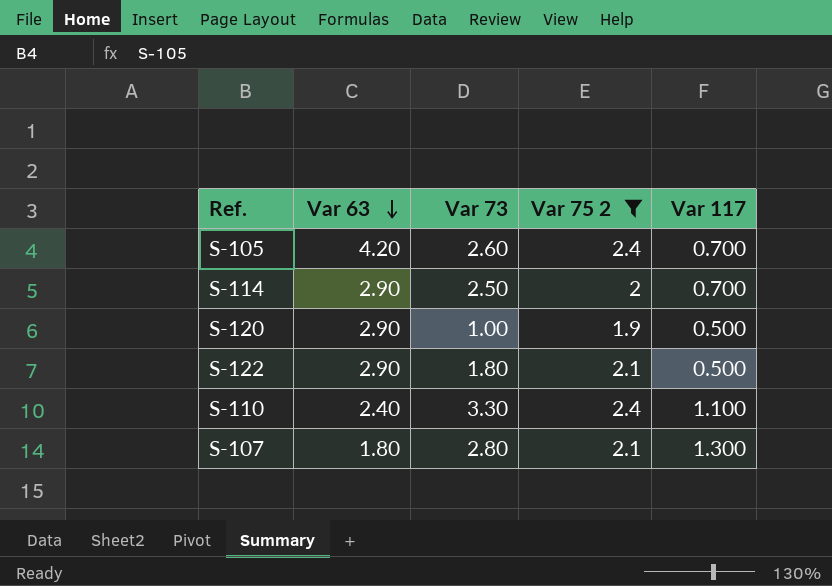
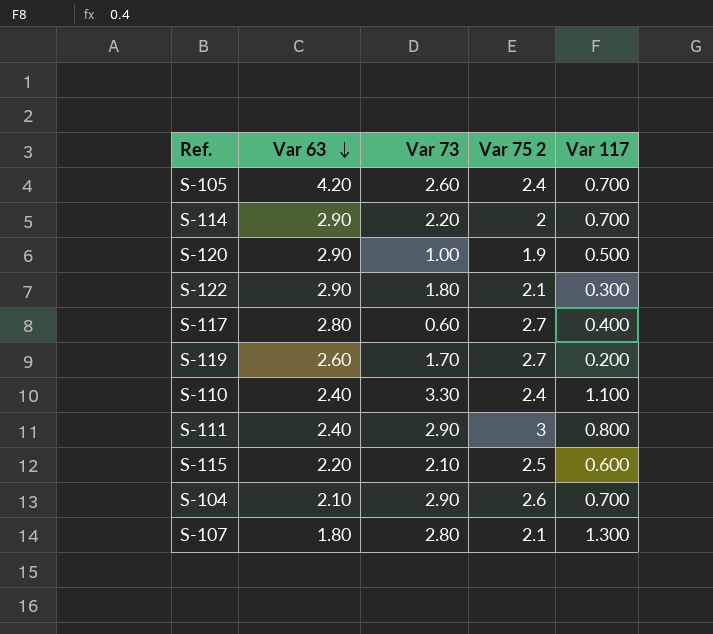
filter: Var 75 2 <= 2.4 -> none
S-114 | Var 73: 2.50 -> 2.20
S-122 | Var 117: 0.500 -> 0.300

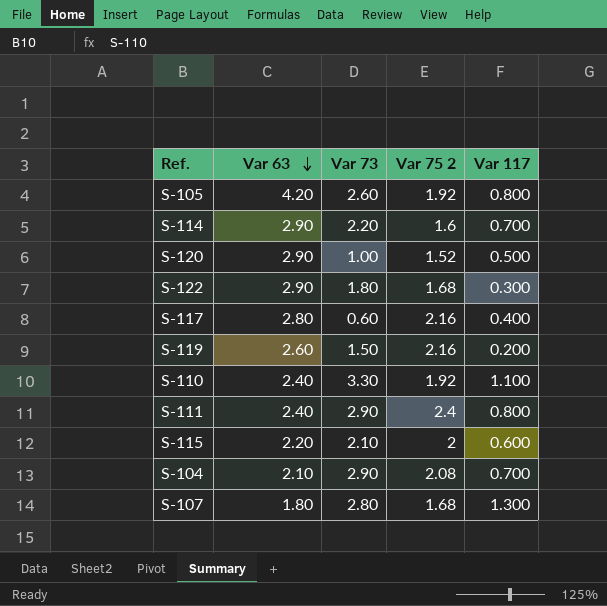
S-105 | Var 75 2: 2.4 -> 1.92
S-105 | Var 117: 0.700 -> 0.800
S-114 | Var 75 2: 2 -> 1.6
S-120 | Var 75 2: 1.9 -> 1.52
S-122 | Var 75 2: 2.1 -> 1.68
S-117 | Var 75 2: 2.7 -> 2.16
S-119 | Var 73: 1.70 -> 1.50
S-119 | Var 75 2: 2.7 -> 2.16
S-110 | Var 75 2: 2.4 -> 1.92
S-111 | Var 75 2: 3 -> 2.4
S-115 | Var 75 2: 2.5 -> 2
S-104 | Var 75 2: 2.6 -> 2.08
S-107 | Var 75 2: 2.1 -> 1.68

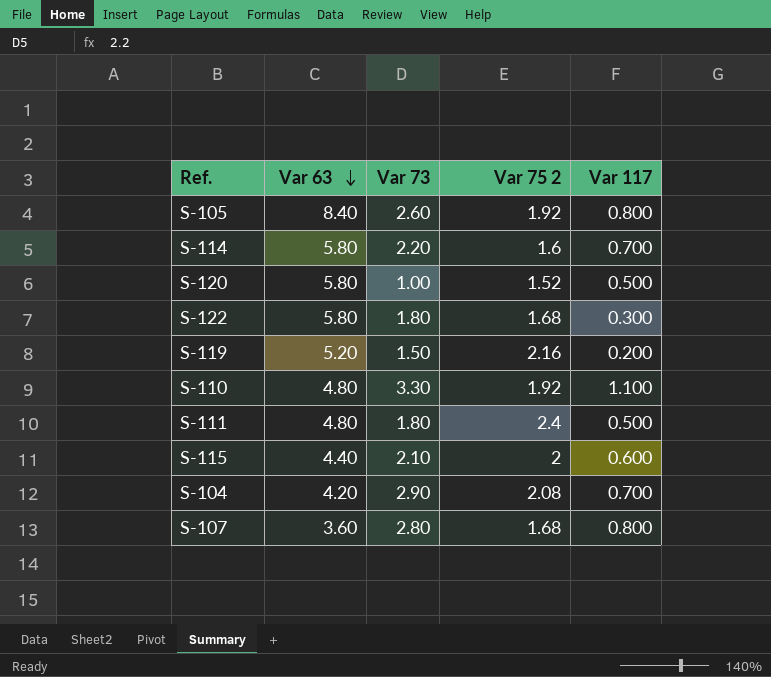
row S-117: 2.80 | 0.60 | 2.16 | 0.400 -> none
S-105 | Var 63: 4.20 -> 8.40
S-114 | Var 63: 2.90 -> 5.80
S-120 | Var 63: 2.90 -> 5.80
S-122 | Var 63: 2.90 -> 5.80
S-119 | Var 63: 2.60 -> 5.20
S-110 | Var 63: 2.40 -> 4.80
S-111 | Var 63: 2.40 -> 4.80
S-111 | Var 73: 2.90 -> 1.80
S-111 | Var 117: 0.800 -> 0.500
S-115 | Var 63: 2.20 -> 4.40
S-104 | Var 63: 2.10 -> 4.20
S-107 | Var 63: 1.80 -> 3.60
S-107 | Var 117: 1.300 -> 0.800

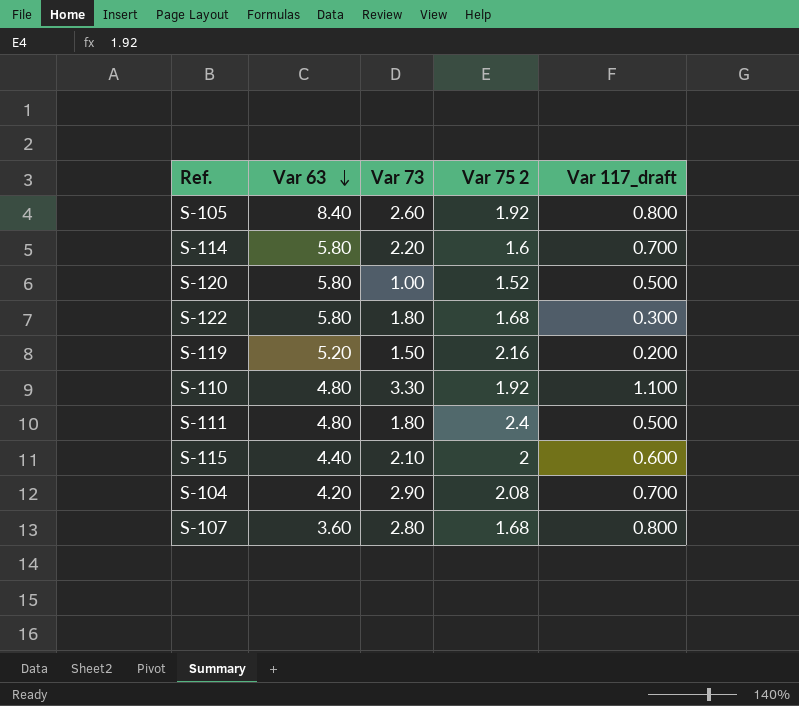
column name: Var 117 -> Var 117_draft

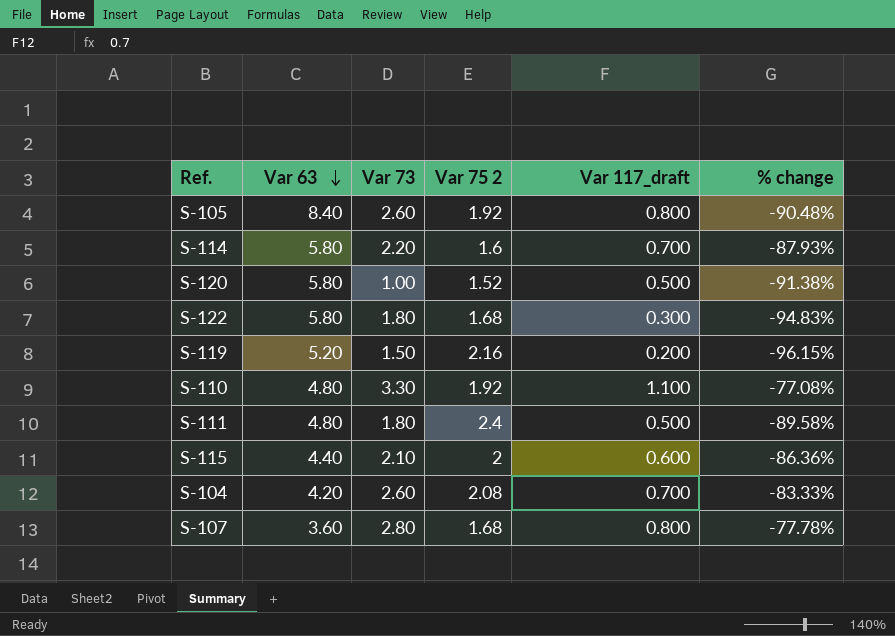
column % change | formula: none -> ([Var 117_draft] - [Var 63]) / [Var 63]
S-104 | Var 73: 2.90 -> 2.60

